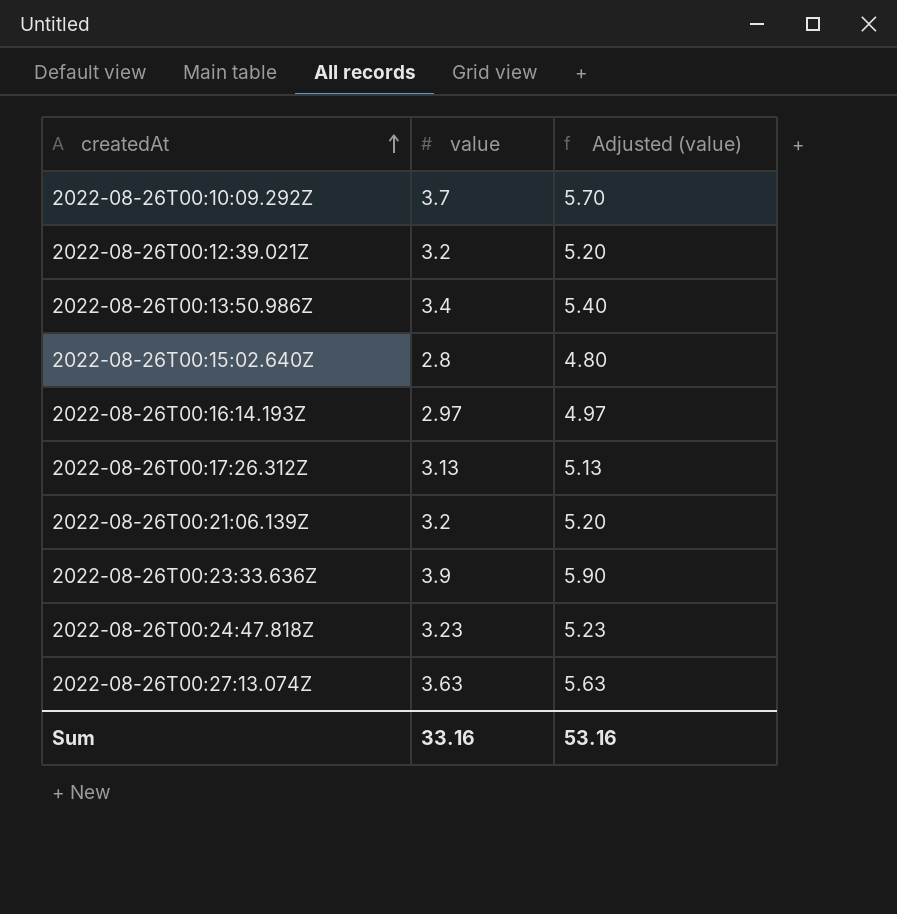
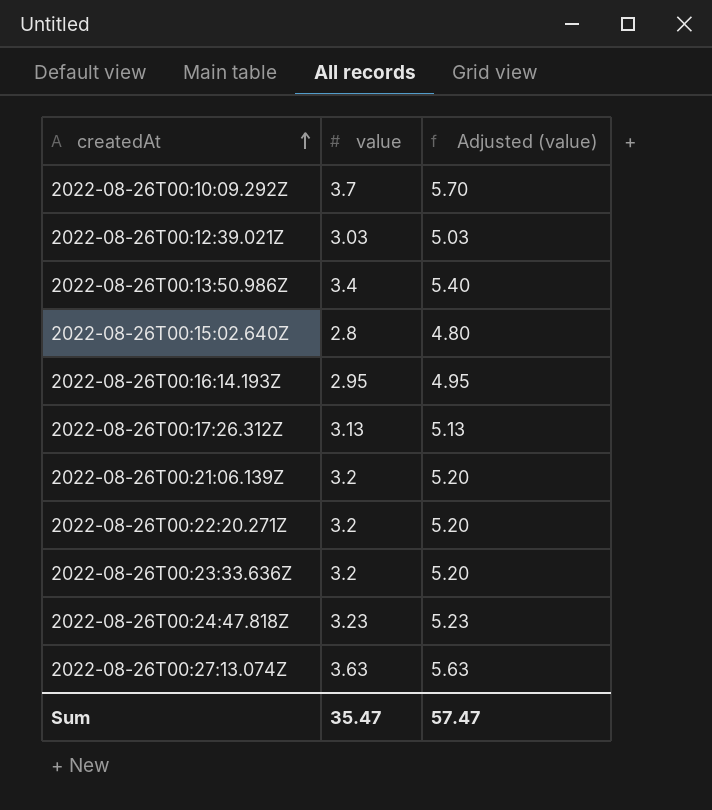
2022-08-26T00:12:39.021Z | value: 3.2 -> 3.03
2022-08-26T00:12:39.021Z | Adjusted (value): 5.20 -> 5.03
2022-08-26T00:16:14.193Z | value: 2.97 -> 2.95
2022-08-26T00:16:14.193Z | Adjusted (value): 4.97 -> 4.95
row 2022-08-26T00:22:20.271Z: none -> 3.2 | 5.20
2022-08-26T00:23:33.636Z | value: 3.9 -> 3.2
2022-08-26T00:23:33.636Z | Adjusted (value): 5.90 -> 5.20
Sum | value: 33.16 -> 35.47
Sum | Adjusted (value): 53.16 -> 57.47

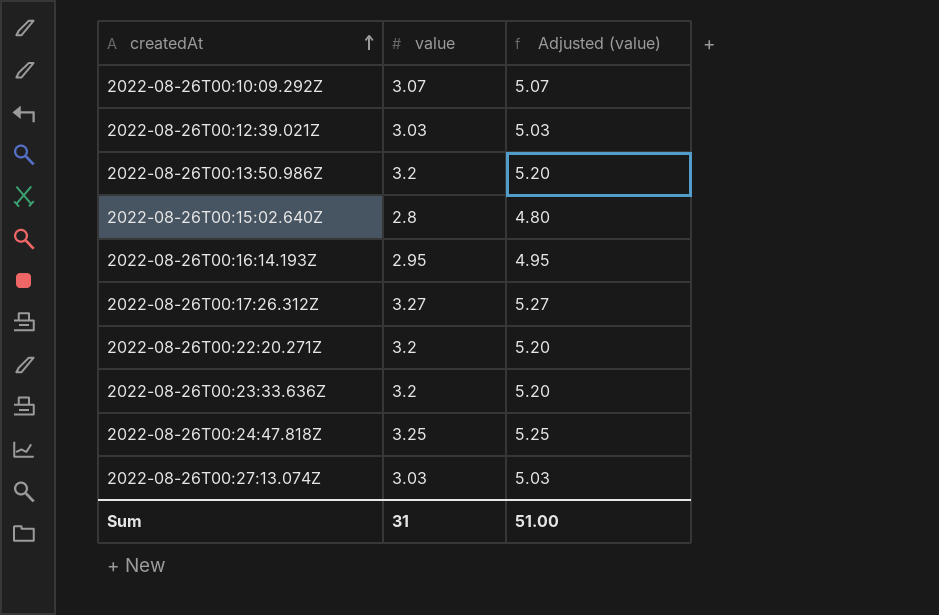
row 2022-08-26T00:21:06.139Z: 3.2 | 5.20 -> none
2022-08-26T00:10:09.292Z | value: 3.7 -> 3.07
2022-08-26T00:10:09.292Z | Adjusted (value): 5.70 -> 5.07
2022-08-26T00:13:50.986Z | value: 3.4 -> 3.2
2022-08-26T00:13:50.986Z | Adjusted (value): 5.40 -> 5.20
2022-08-26T00:17:26.312Z | value: 3.13 -> 3.27
2022-08-26T00:17:26.312Z | Adjusted (value): 5.13 -> 5.27
2022-08-26T00:24:47.818Z | value: 3.23 -> 3.25
2022-08-26T00:24:47.818Z | Adjusted (value): 5.23 -> 5.25
2022-08-26T00:27:13.074Z | value: 3.63 -> 3.03
2022-08-26T00:27:13.074Z | Adjusted (value): 5.63 -> 5.03
Sum | value: 35.47 -> 31
Sum | Adjusted (value): 57.47 -> 51.00

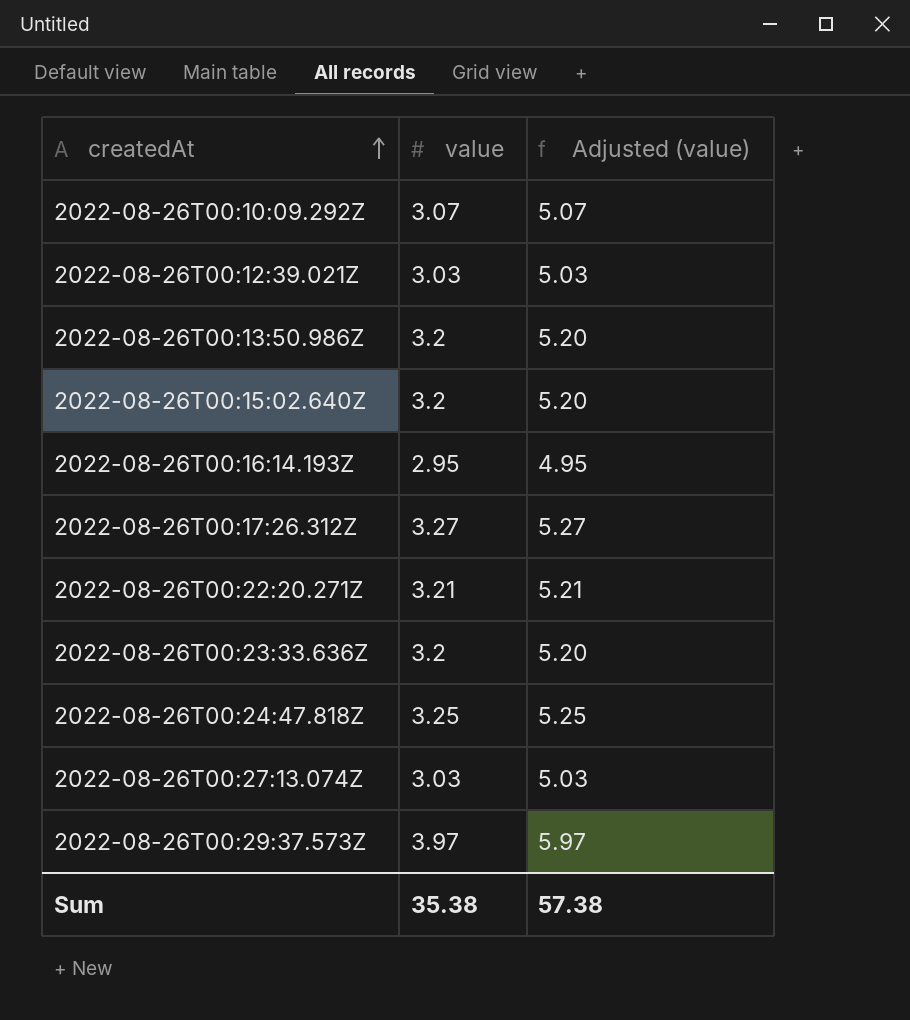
2022-08-26T00:15:02.640Z | value: 2.8 -> 3.2
2022-08-26T00:15:02.640Z | Adjusted (value): 4.80 -> 5.20
2022-08-26T00:22:20.271Z | value: 3.2 -> 3.21
2022-08-26T00:22:20.271Z | Adjusted (value): 5.20 -> 5.21
row 2022-08-26T00:29:37.573Z: none -> 3.97 | 5.97
Sum | value: 31 -> 35.38
Sum | Adjusted (value): 51.00 -> 57.38

